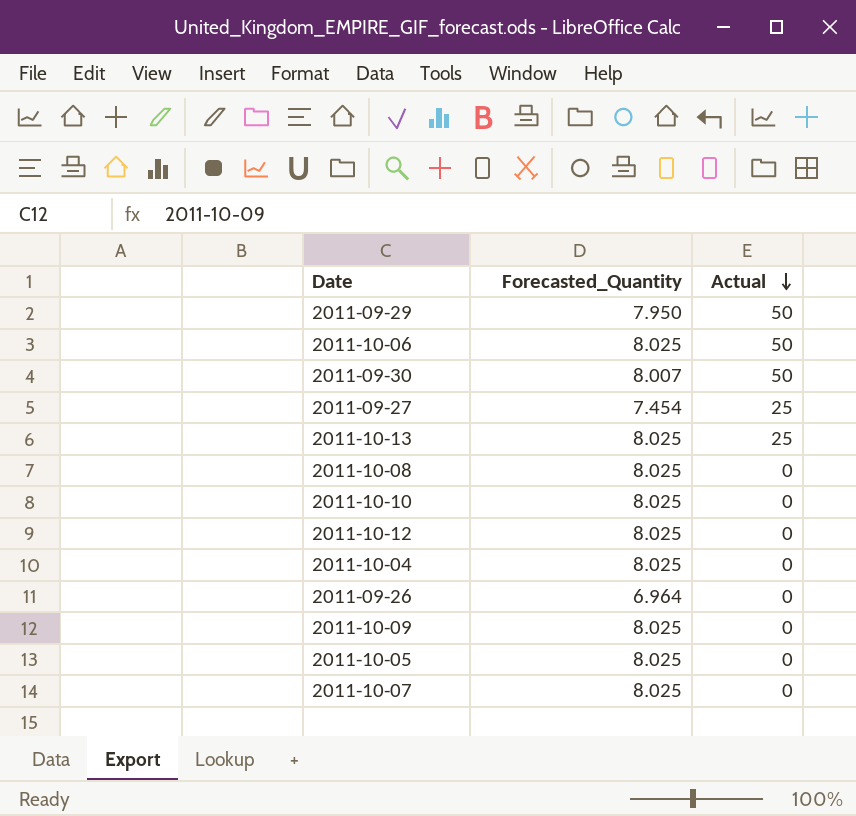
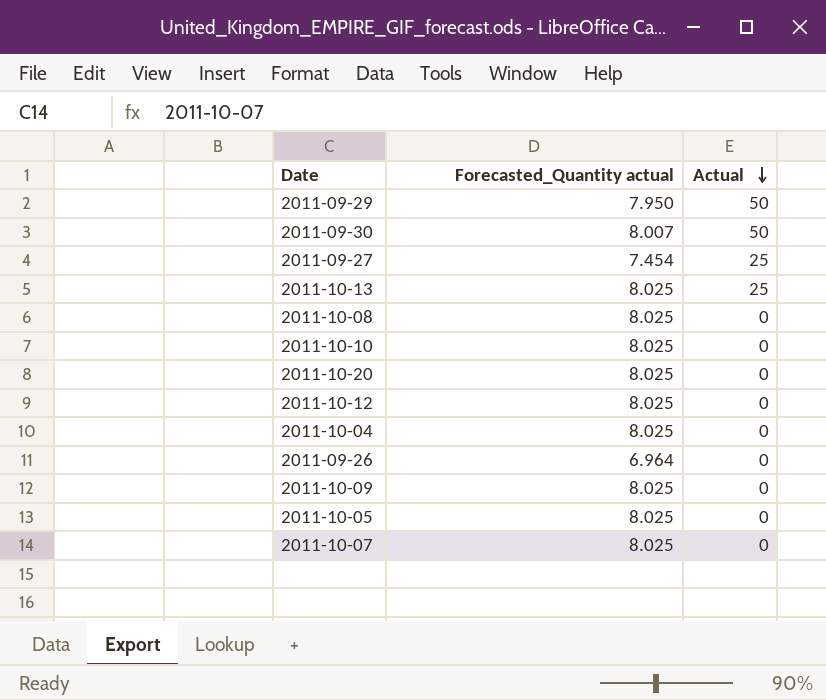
column name: Forecasted_Quantity -> Forecasted_Quantity actual
row 2011-10-06: 8.025 | 50 -> none
row 2011-10-20: none -> 8.025 | 0

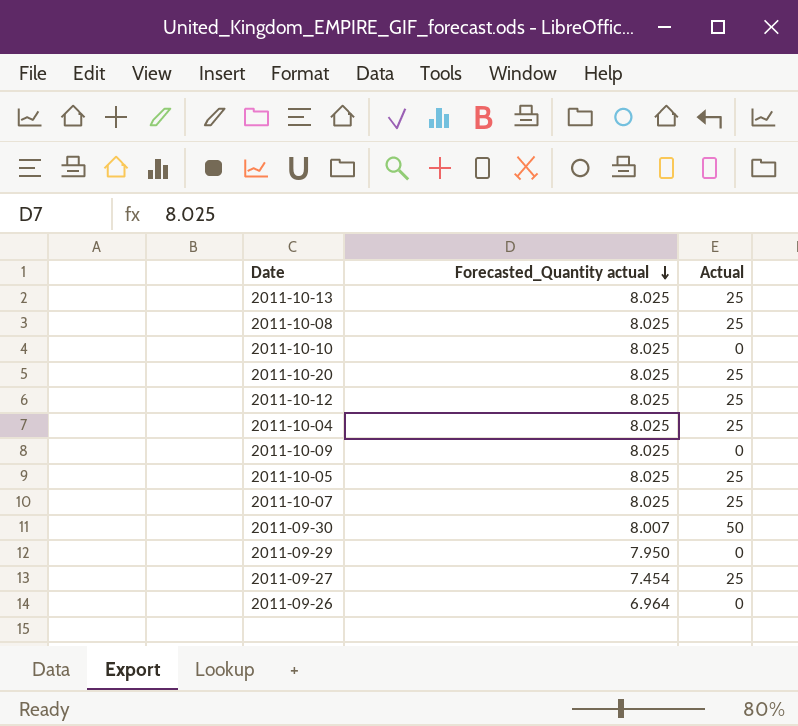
row order: Actual descending -> Forecasted_Quantity actual descending
2011-10-08 | Actual: 0 -> 25
2011-10-20 | Actual: 0 -> 25
2011-10-12 | Actual: 0 -> 25
2011-10-04 | Actual: 0 -> 25
2011-10-05 | Actual: 0 -> 25
2011-10-07 | Actual: 0 -> 25
2011-09-29 | Actual: 50 -> 0

